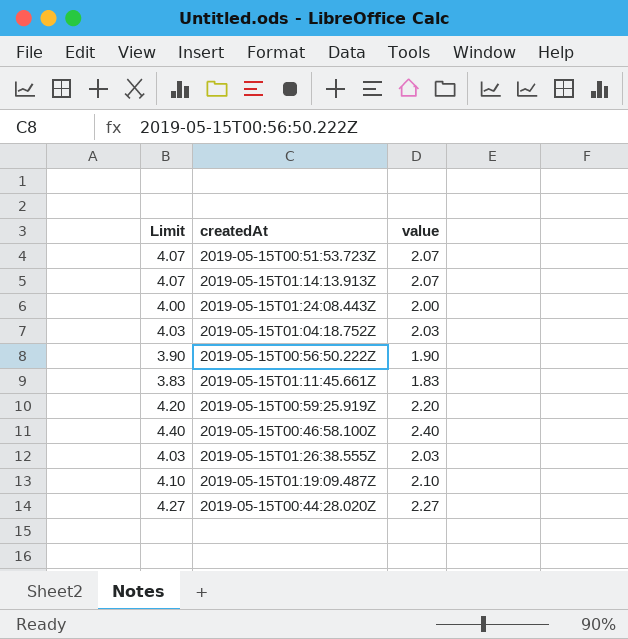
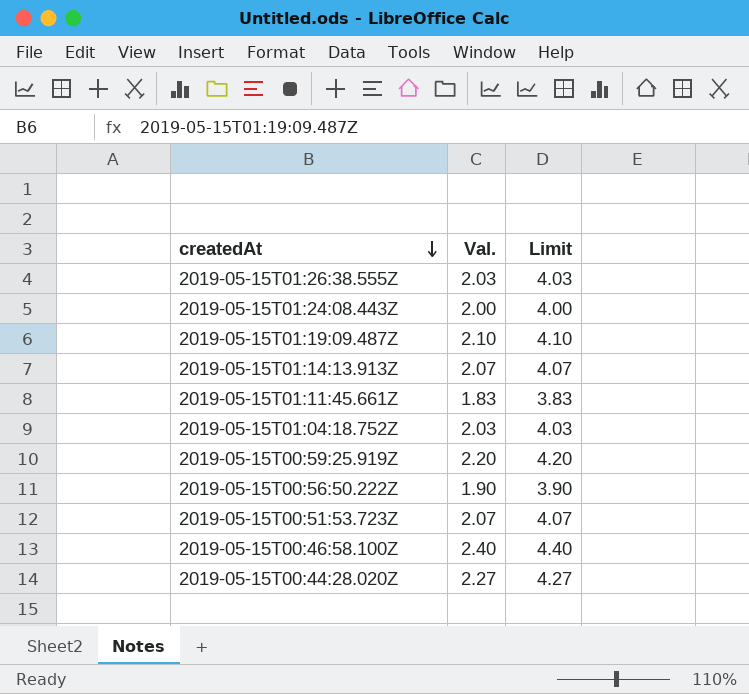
row order: none -> createdAt descending
column name: value -> Val.
column Limit | position: 1 -> 3

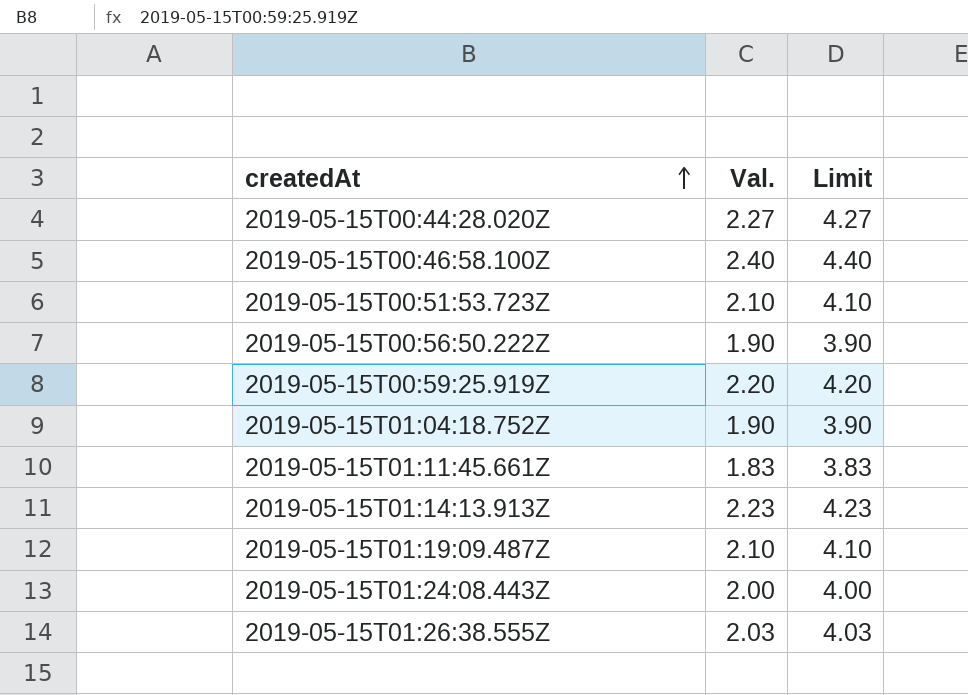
row order: createdAt descending -> createdAt ascending
2019-05-15T00:51:53.723Z | Val.: 2.07 -> 2.10
2019-05-15T00:51:53.723Z | Limit: 4.07 -> 4.10
2019-05-15T01:04:18.752Z | Val.: 2.03 -> 1.90
2019-05-15T01:04:18.752Z | Limit: 4.03 -> 3.90
2019-05-15T01:14:13.913Z | Val.: 2.07 -> 2.23
2019-05-15T01:14:13.913Z | Limit: 4.07 -> 4.23

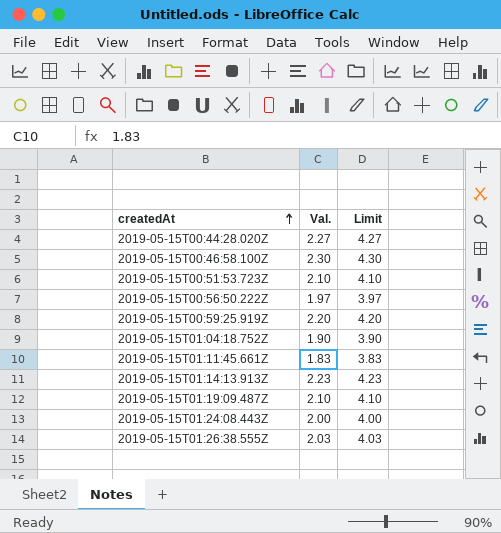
2019-05-15T00:46:58.100Z | Val.: 2.40 -> 2.30
2019-05-15T00:46:58.100Z | Limit: 4.40 -> 4.30
2019-05-15T00:56:50.222Z | Val.: 1.90 -> 1.97
2019-05-15T00:56:50.222Z | Limit: 3.90 -> 3.97

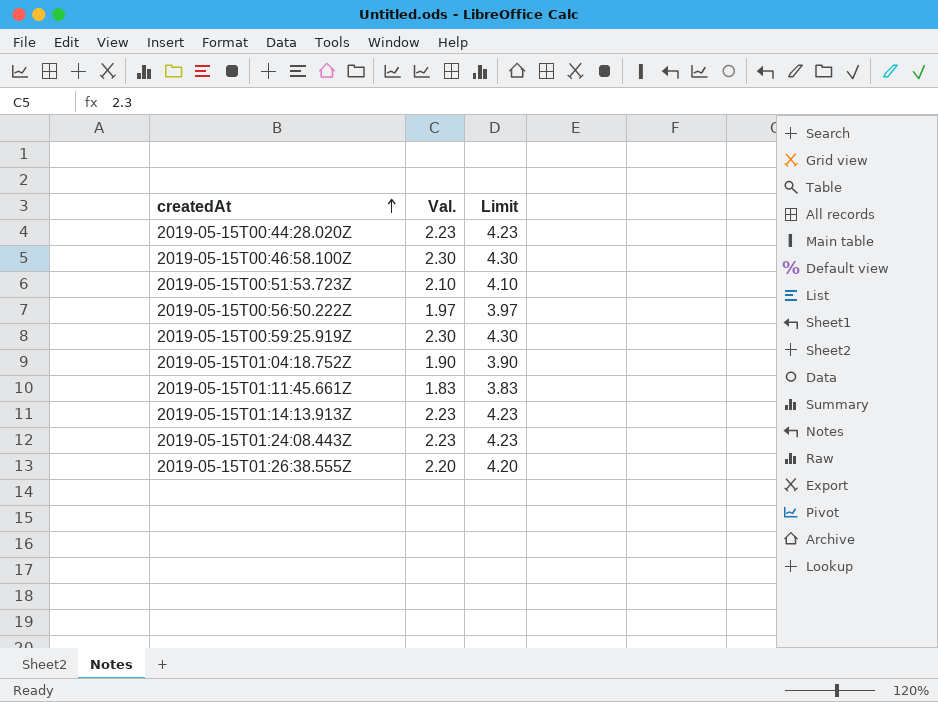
row 2019-05-15T01:19:09.487Z: 2.10 | 4.10 -> none
2019-05-15T00:44:28.020Z | Val.: 2.27 -> 2.23
2019-05-15T00:44:28.020Z | Limit: 4.27 -> 4.23
2019-05-15T00:59:25.919Z | Val.: 2.20 -> 2.30
2019-05-15T00:59:25.919Z | Limit: 4.20 -> 4.30
2019-05-15T01:24:08.443Z | Val.: 2.00 -> 2.23
2019-05-15T01:24:08.443Z | Limit: 4.00 -> 4.23
2019-05-15T01:26:38.555Z | Val.: 2.03 -> 2.20
2019-05-15T01:26:38.555Z | Limit: 4.03 -> 4.20

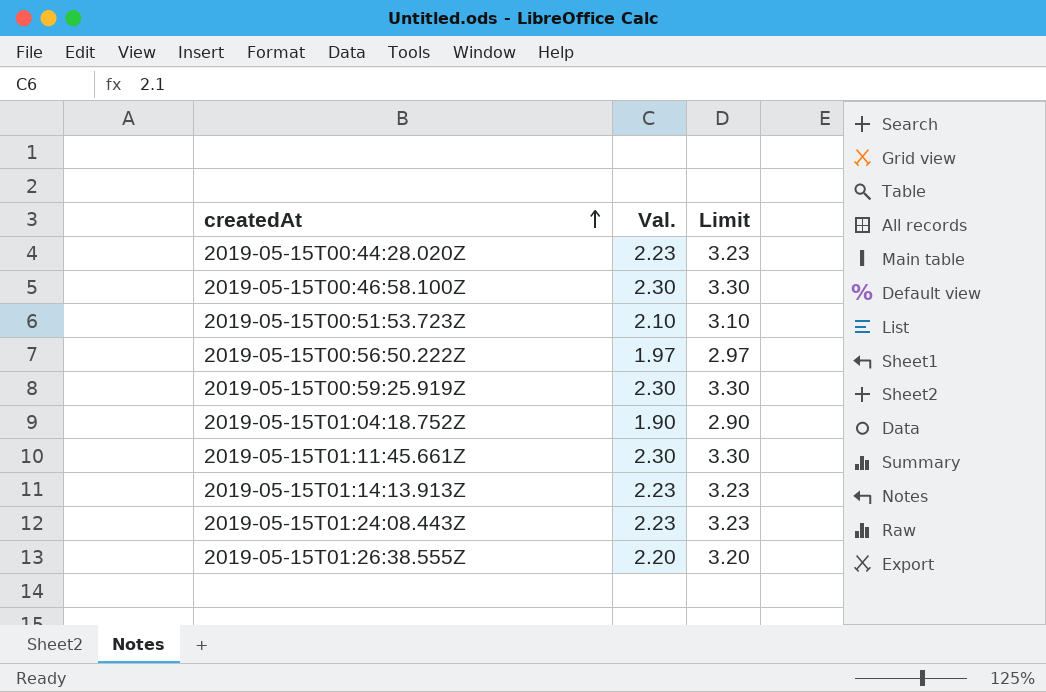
column Limit | formula: [Val.] + 2 -> [Val.] + 1
2019-05-15T01:11:45.661Z | Val.: 1.83 -> 2.30

